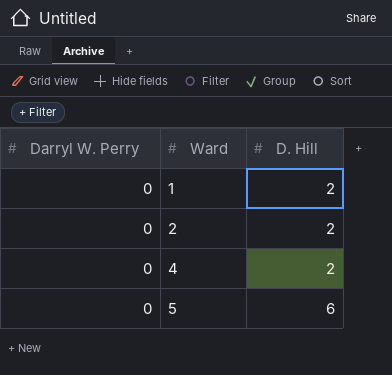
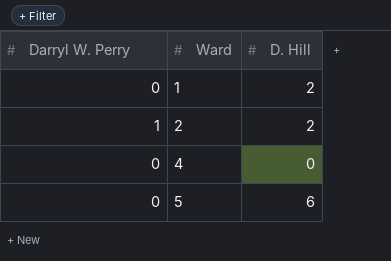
2 | Darryl W. Perry: 0 -> 1
4 | D. Hill: 2 -> 0

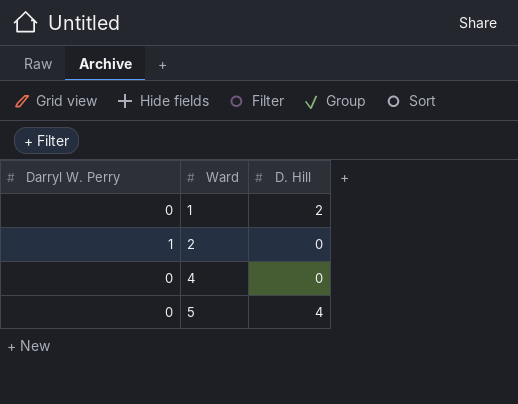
2 | D. Hill: 2 -> 0
5 | D. Hill: 6 -> 4

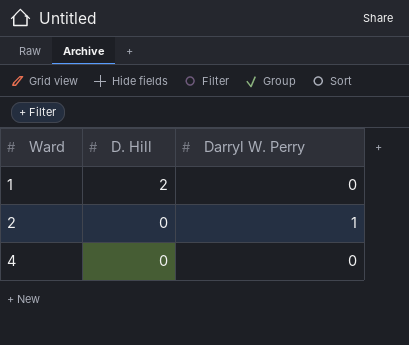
column Darryl W. Perry | position: 1 -> 3
row 5: 0 | 4 -> none

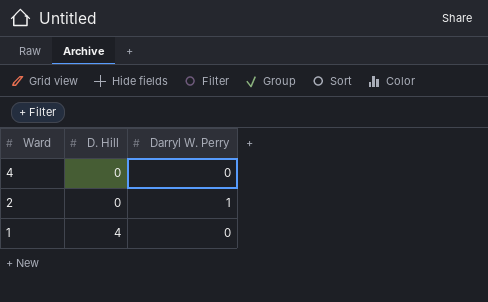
row order: Ward ascending -> Ward descending
1 | D. Hill: 2 -> 4

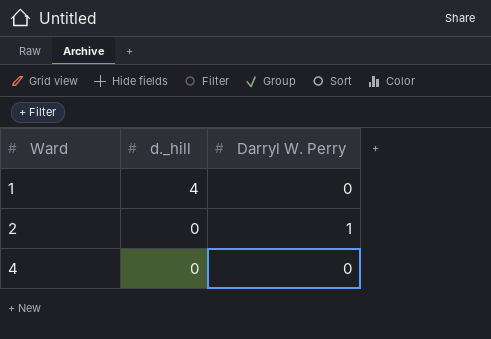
row order: Ward descending -> Ward ascending
column name: D. Hill -> d._hill

